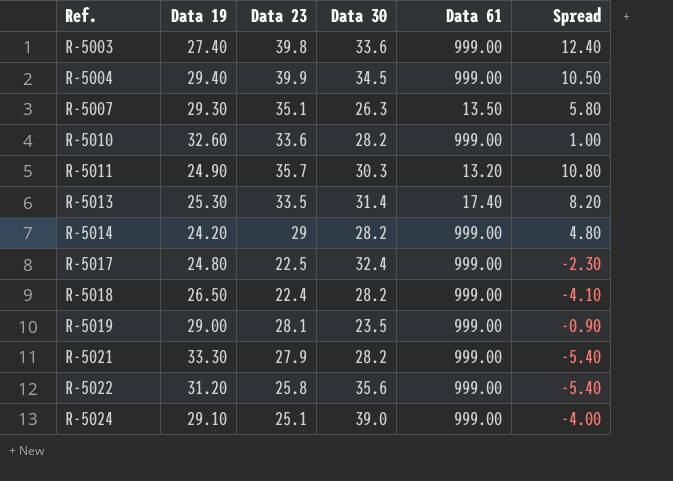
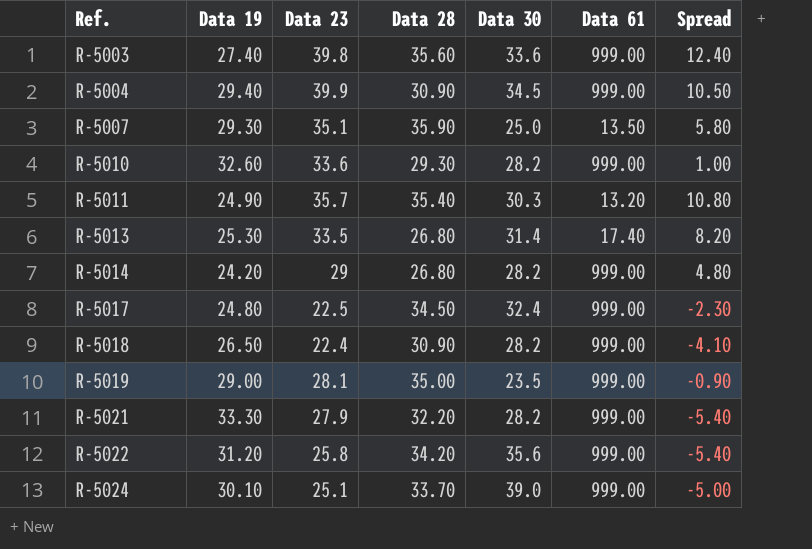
column Data 28 | position: none -> 4
R-5007 | Data 30: 26.3 -> 25.0
R-5024 | Data 19: 29.10 -> 30.10
R-5024 | Spread: -4.00 -> -5.00

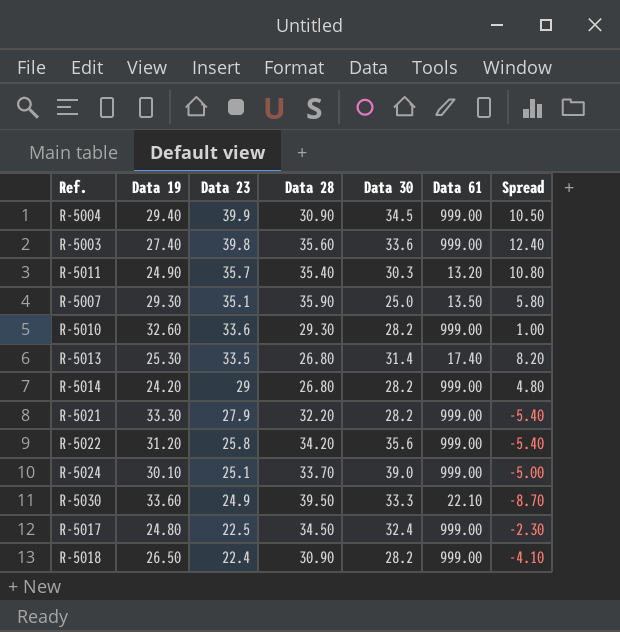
row order: Ref. ascending -> Data 23 descending
row R-5019: 29.00 | 28.1 | 35.00 | 23.5 | 999.00 | -0.90 -> none
row R-5030: none -> 33.60 | 24.9 | 39.50 | 33.3 | 22.10 | -8.70

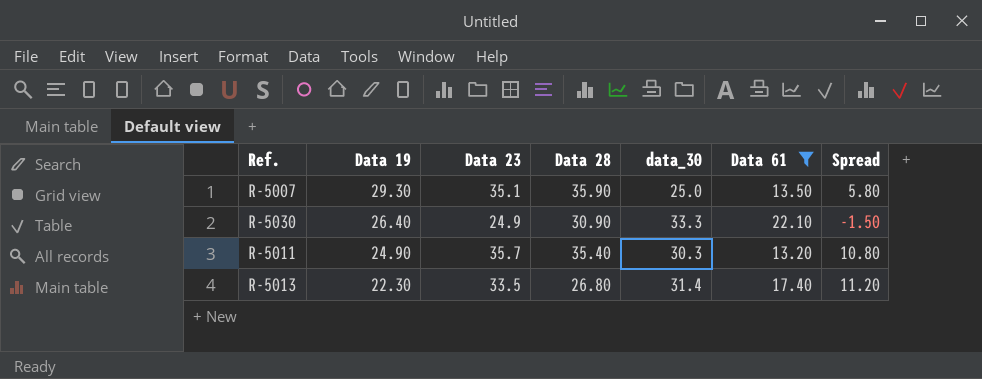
filter: none -> Data 61 != 999.00
row order: Data 23 descending -> Data 19 descending
column name: Data 30 -> data_30
R-5030 | Data 19: 33.60 -> 26.40
R-5030 | Data 28: 39.50 -> 30.90
R-5030 | Spread: -8.70 -> -1.50
R-5013 | Data 19: 25.30 -> 22.30
R-5013 | Spread: 8.20 -> 11.20

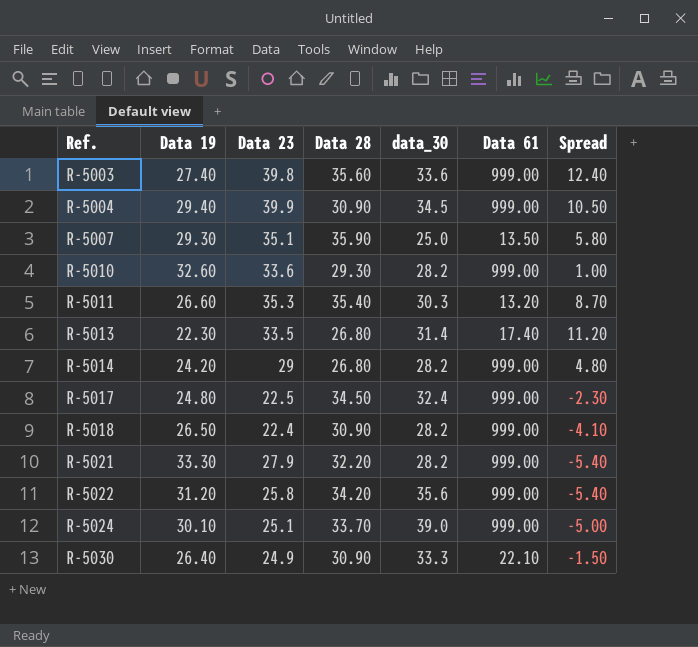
filter: Data 61 != 999.00 -> none
row order: Data 19 descending -> Ref. ascending
R-5011 | Data 19: 24.90 -> 26.60
R-5011 | Data 23: 35.7 -> 35.3
R-5011 | Spread: 10.80 -> 8.70

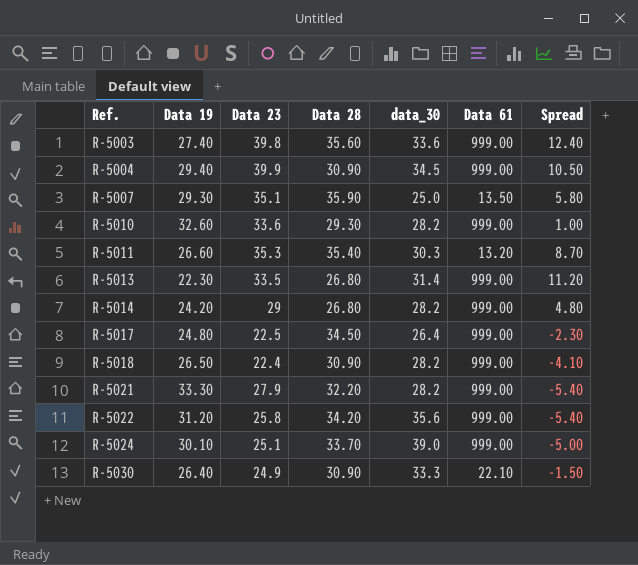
R-5013 | Data 61: 17.40 -> 999.00
R-5017 | data_30: 32.4 -> 26.4

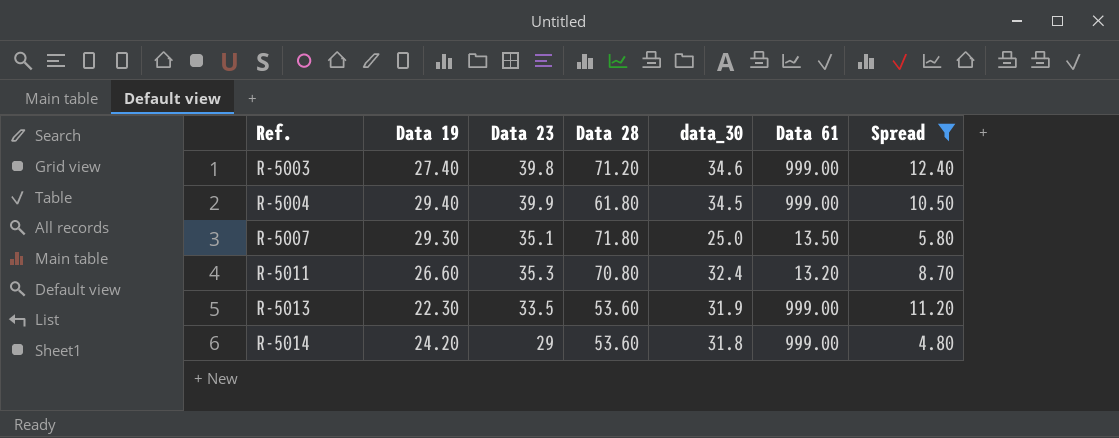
filter: none -> Spread >= 4.80
R-5003 | Data 28: 35.60 -> 71.20
R-5003 | data_30: 33.6 -> 34.6
R-5004 | Data 28: 30.90 -> 61.80
R-5007 | Data 28: 35.90 -> 71.80
R-5011 | Data 28: 35.40 -> 70.80
R-5011 | data_30: 30.3 -> 32.4
R-5013 | Data 28: 26.80 -> 53.60
R-5013 | data_30: 31.4 -> 31.9
R-5014 | Data 28: 26.80 -> 53.60
R-5014 | data_30: 28.2 -> 31.8

